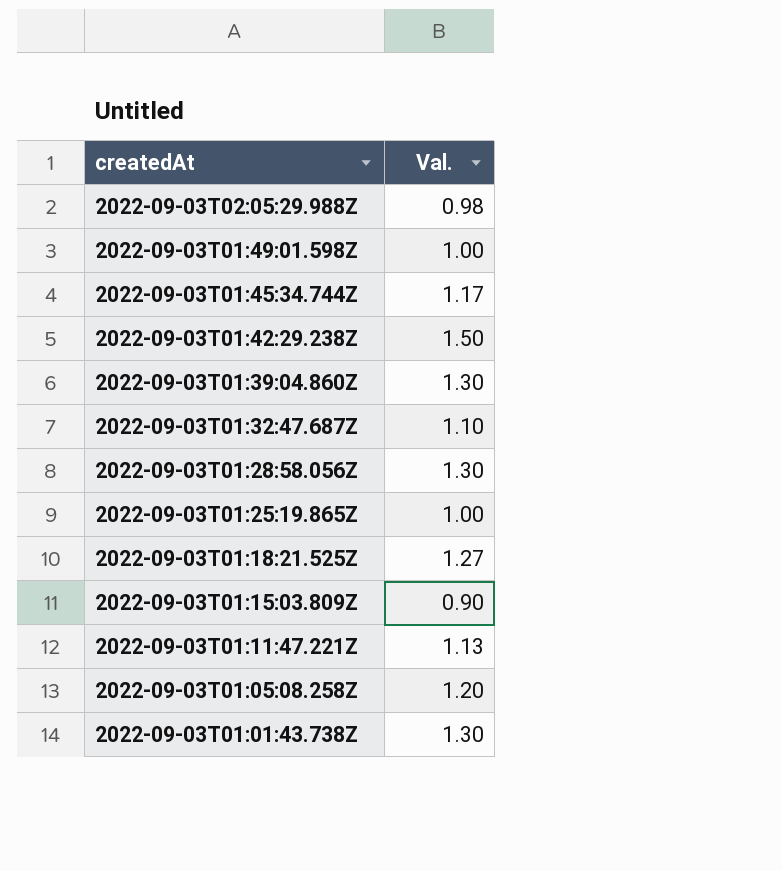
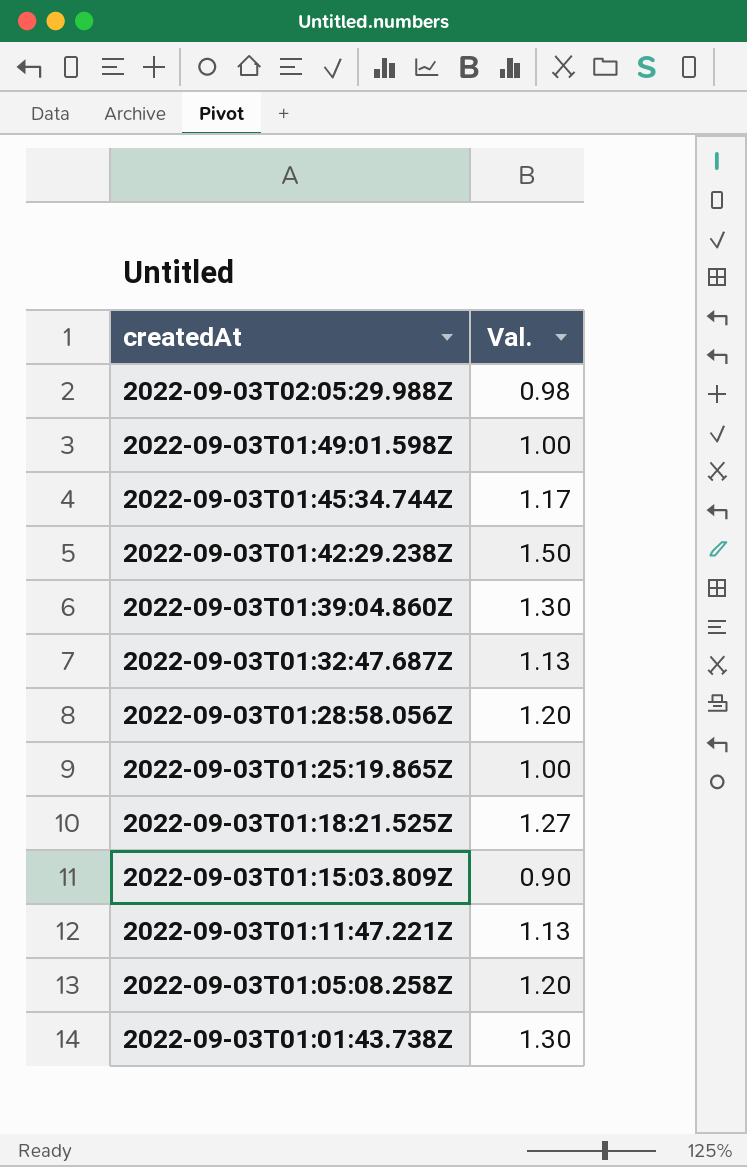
2022-09-03T01:32:47.687Z | Val.: 1.10 -> 1.13
2022-09-03T01:28:58.056Z | Val.: 1.30 -> 1.20

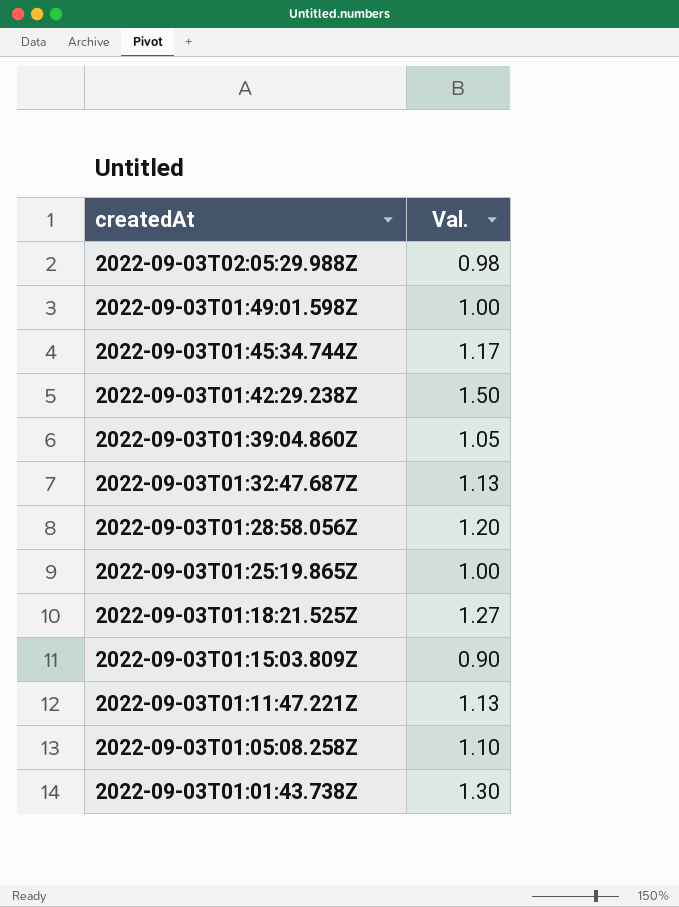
2022-09-03T01:39:04.860Z | Val.: 1.30 -> 1.05
2022-09-03T01:05:08.258Z | Val.: 1.20 -> 1.10

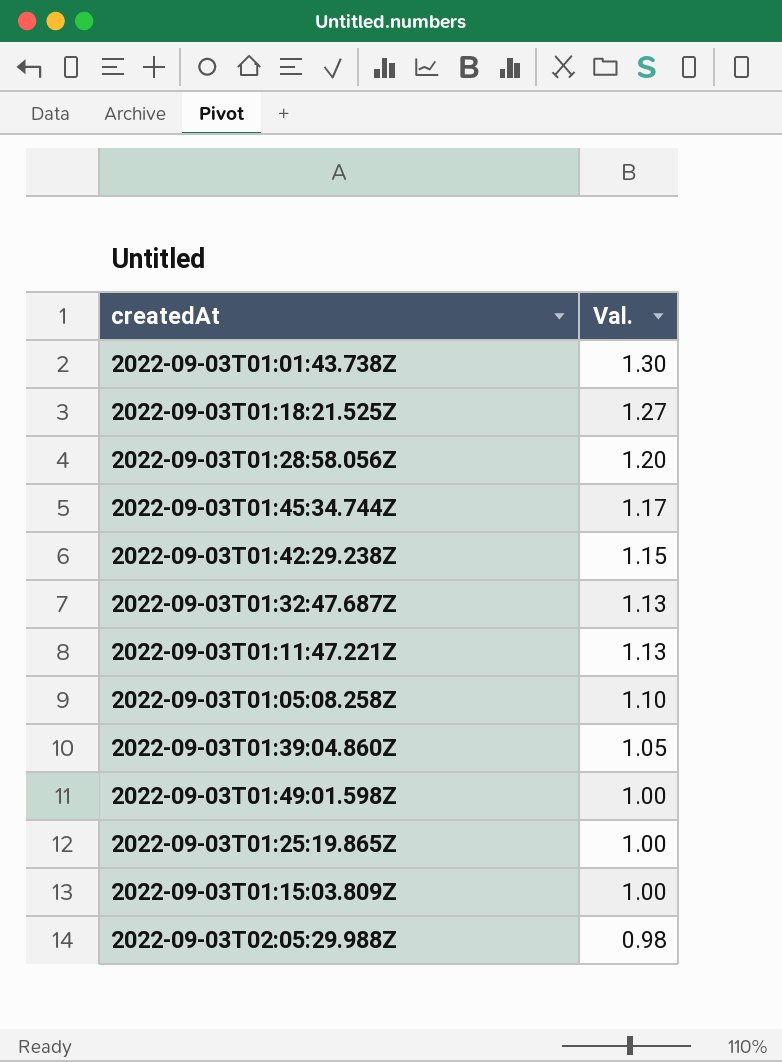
row order: createdAt descending -> Val. descending
2022-09-03T01:42:29.238Z | Val.: 1.50 -> 1.15
2022-09-03T01:15:03.809Z | Val.: 0.90 -> 1.00

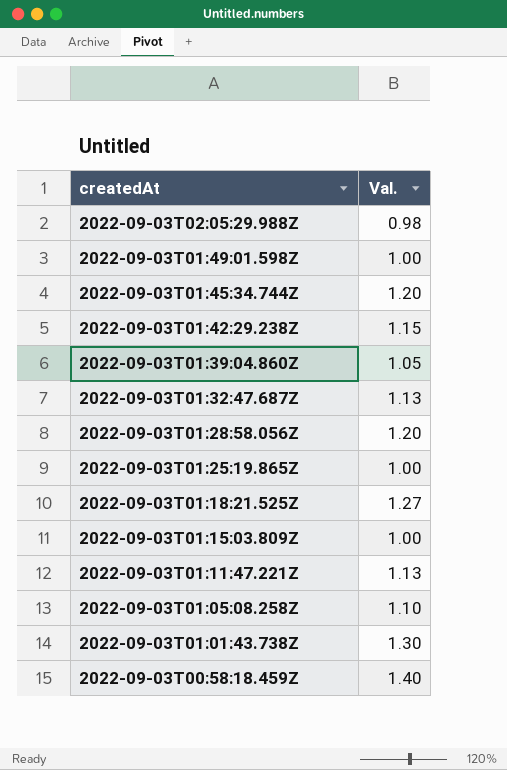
row order: Val. descending -> createdAt descending
2022-09-03T01:45:34.744Z | Val.: 1.17 -> 1.20
row 2022-09-03T00:58:18.459Z: none -> 1.40

